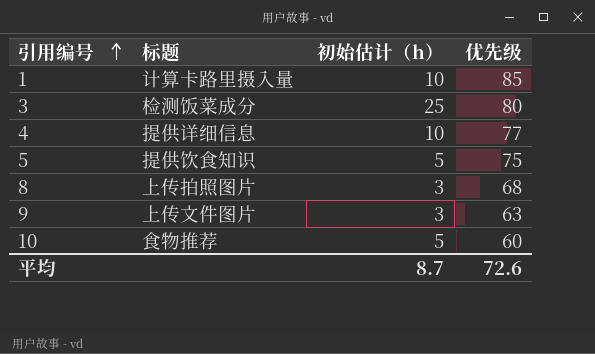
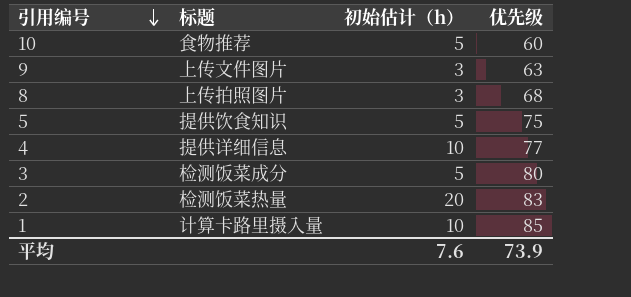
row order: 引用编号 ascending -> 引用编号 descending
3 | 初始估计（h）: 25 -> 5
row 2: none -> 检测饭菜热量 | 20 | 83
平均 | 初始估计（h）: 8.7 -> 7.6
平均 | 优先级: 72.6 -> 73.9

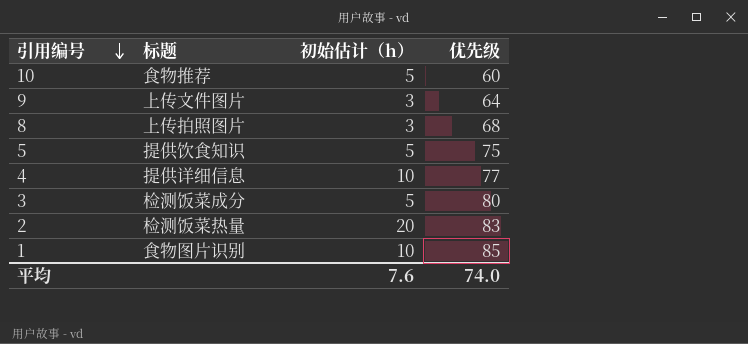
9 | 优先级: 63 -> 64
1 | 标题: 计算卡路里摄入量 -> 食物图片识别
平均 | 优先级: 73.9 -> 74.0

